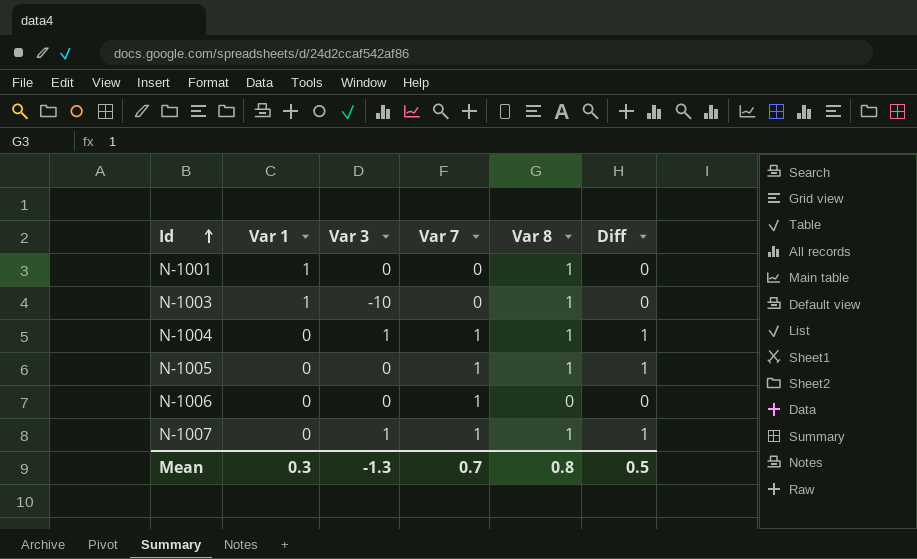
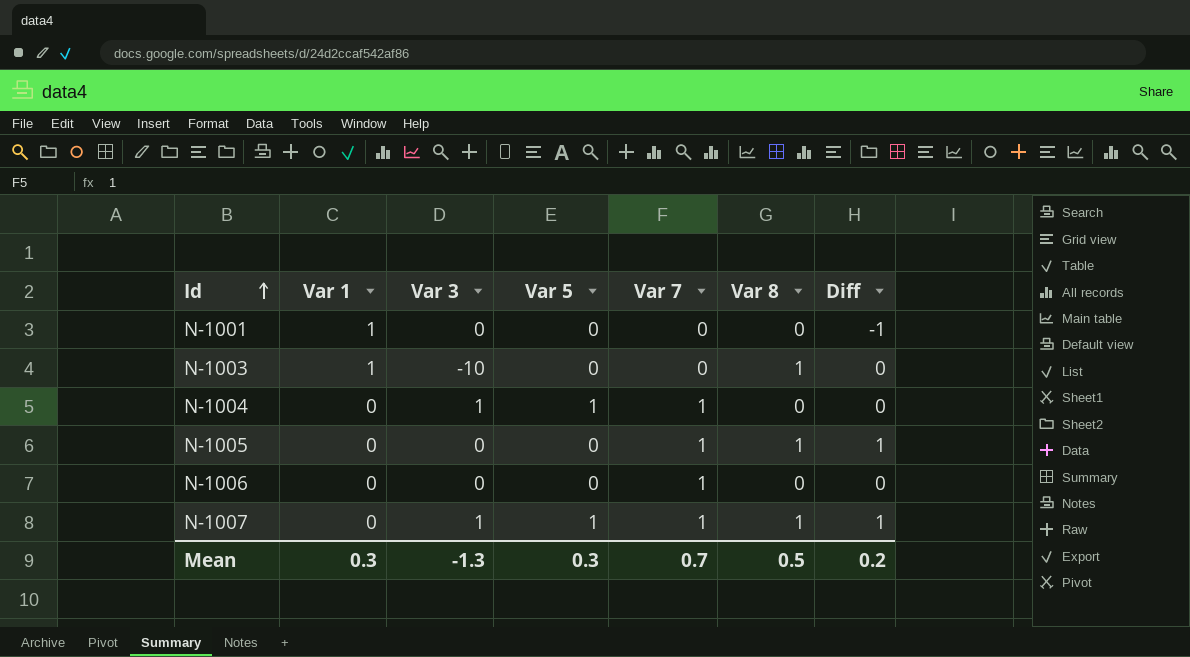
column Var 5 | position: none -> 4
N-1001 | Var 8: 1 -> 0
N-1001 | Diff: 0 -> -1
N-1004 | Var 8: 1 -> 0
N-1004 | Diff: 1 -> 0
Mean | Var 8: 0.8 -> 0.5
Mean | Diff: 0.5 -> 0.2

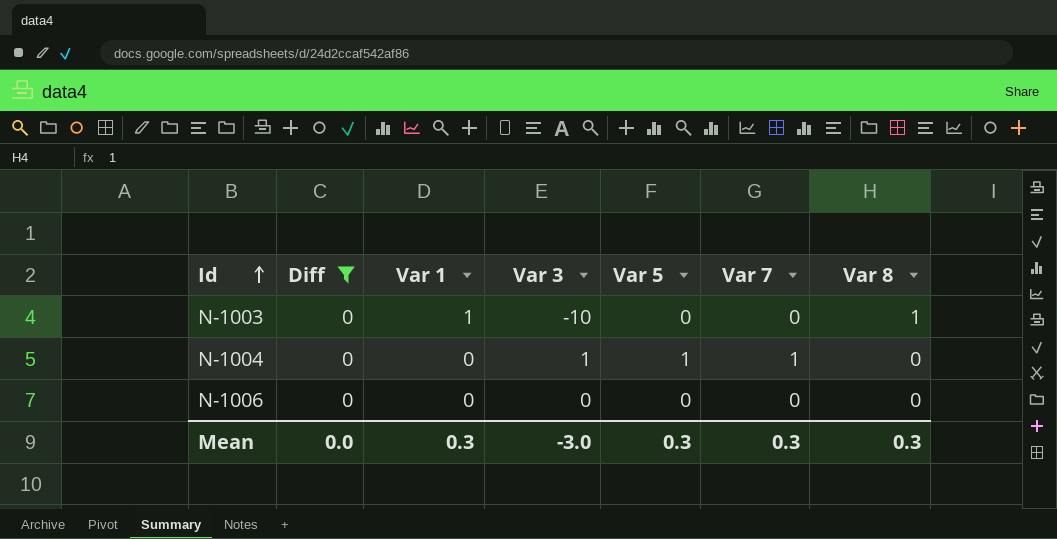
filter: none -> Diff = 0
column Diff | position: 7 -> 2
N-1006 | Var 7: 1 -> 0
Mean | Diff: 0.2 -> 0.0
Mean | Var 3: -1.3 -> -3.0
Mean | Var 7: 0.7 -> 0.3
Mean | Var 8: 0.5 -> 0.3

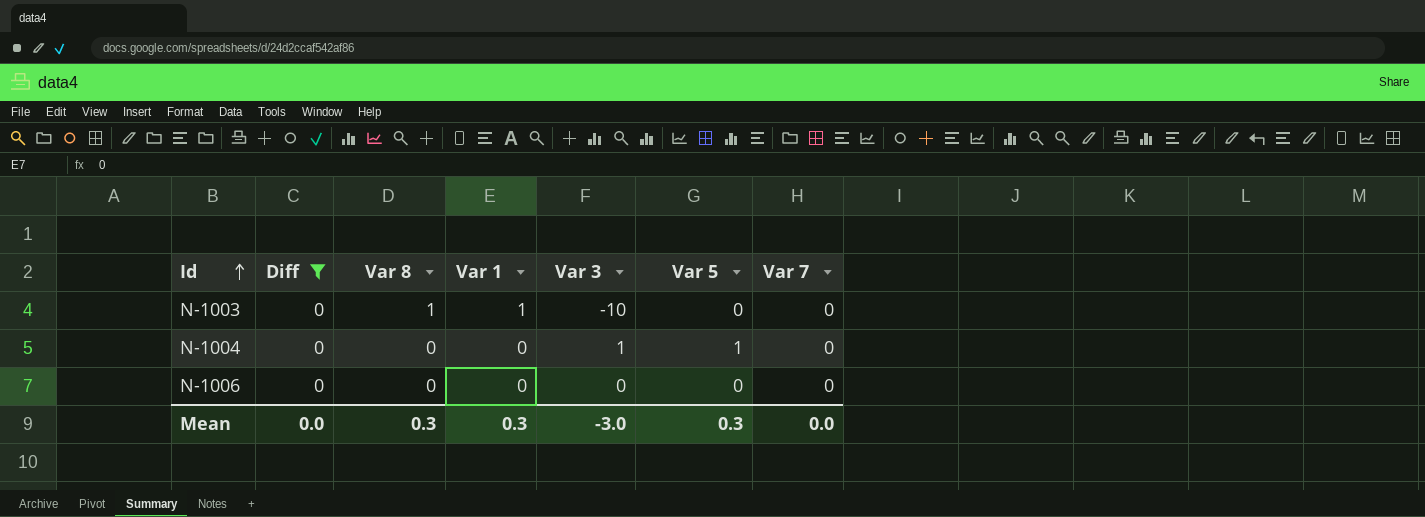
column Var 8 | position: 7 -> 3
N-1004 | Var 7: 1 -> 0
Mean | Var 7: 0.3 -> 0.0

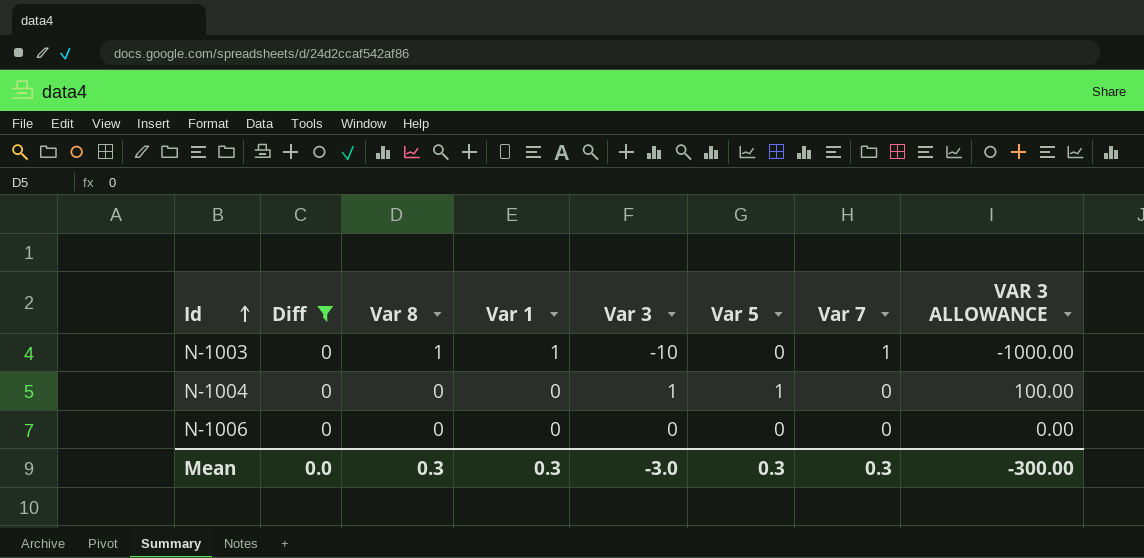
column VAR 3 ALLOWANCE | formula: none -> [Var 3] * 100
N-1003 | Var 7: 0 -> 1
Mean | Var 7: 0.0 -> 0.3

